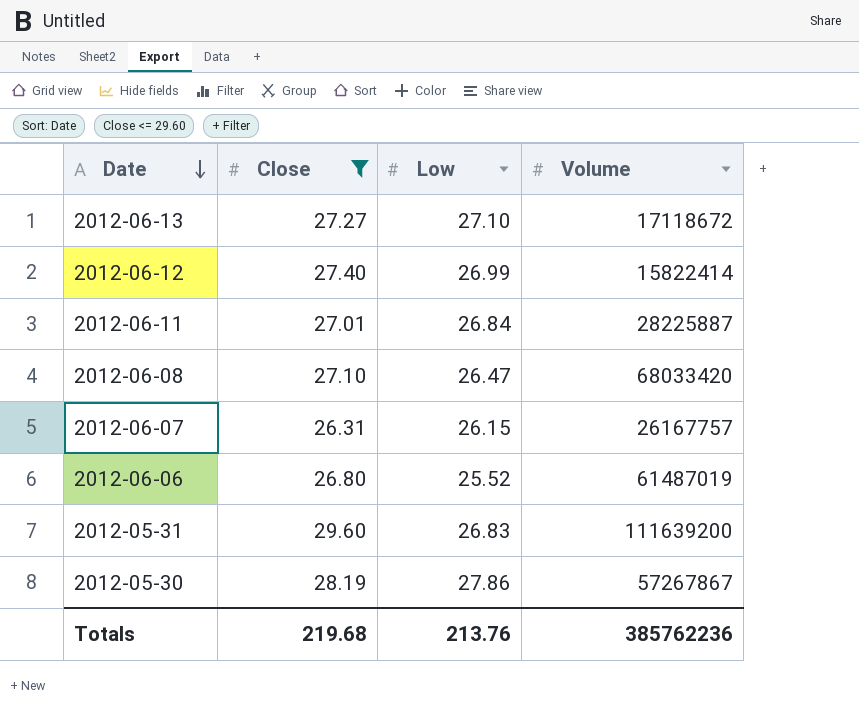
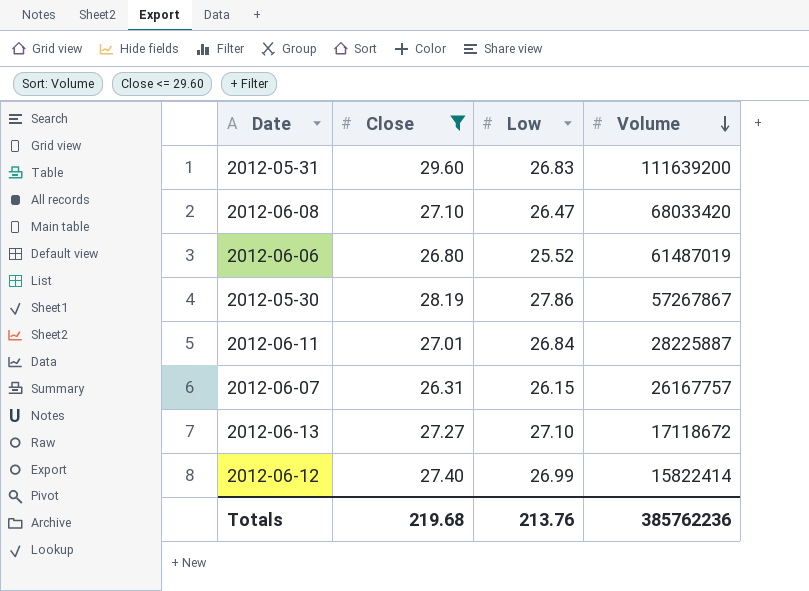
row order: Date descending -> Volume descending

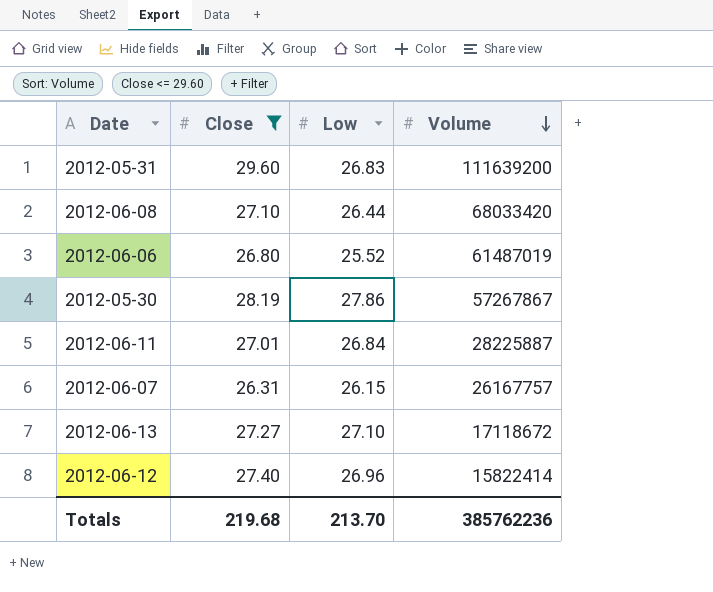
2012-06-08 | Low: 26.47 -> 26.44
2012-06-12 | Low: 26.99 -> 26.96
Totals | Low: 213.76 -> 213.70

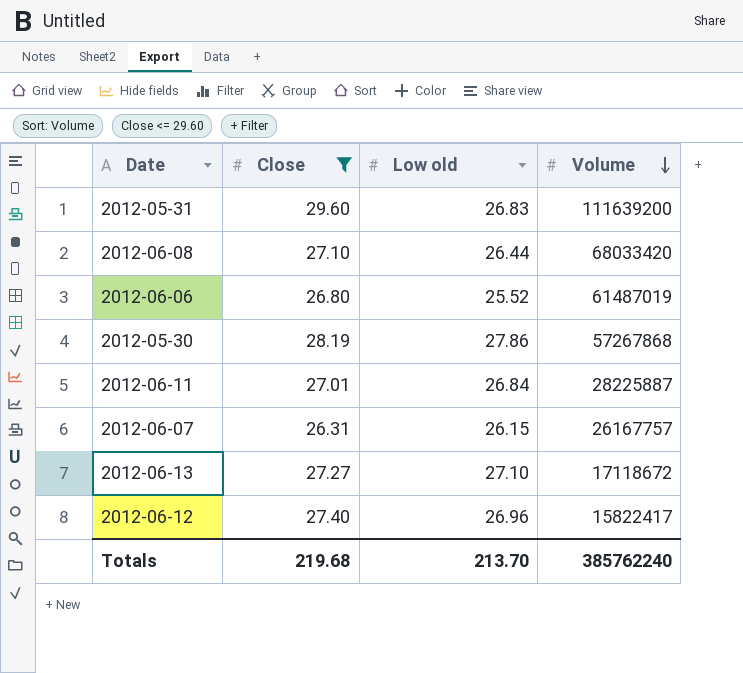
column name: Low -> Low old
2012-05-30 | Volume: 57267867 -> 57267868
2012-06-12 | Volume: 15822414 -> 15822417
Totals | Volume: 385762236 -> 385762240

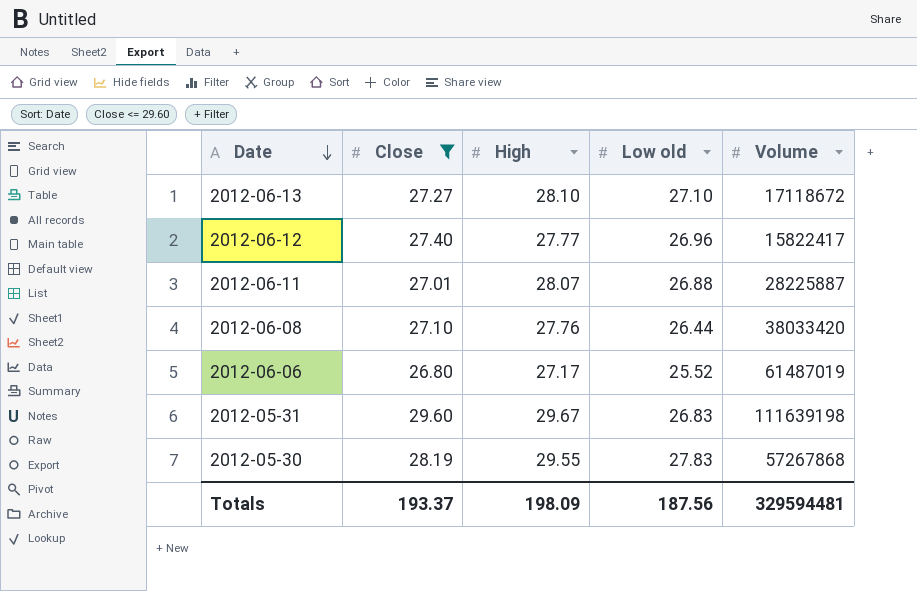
row order: Volume descending -> Date descending
column High | position: none -> 3
row 2012-06-07: 26.31 | 26.15 | 26167757 -> none
2012-06-11 | Low old: 26.84 -> 26.88
2012-06-08 | Volume: 68033420 -> 38033420
2012-05-31 | Volume: 111639200 -> 111639198
2012-05-30 | Low old: 27.86 -> 27.83
Totals | Close: 219.68 -> 193.37
Totals | Low old: 213.70 -> 187.56
Totals | Volume: 385762240 -> 329594481

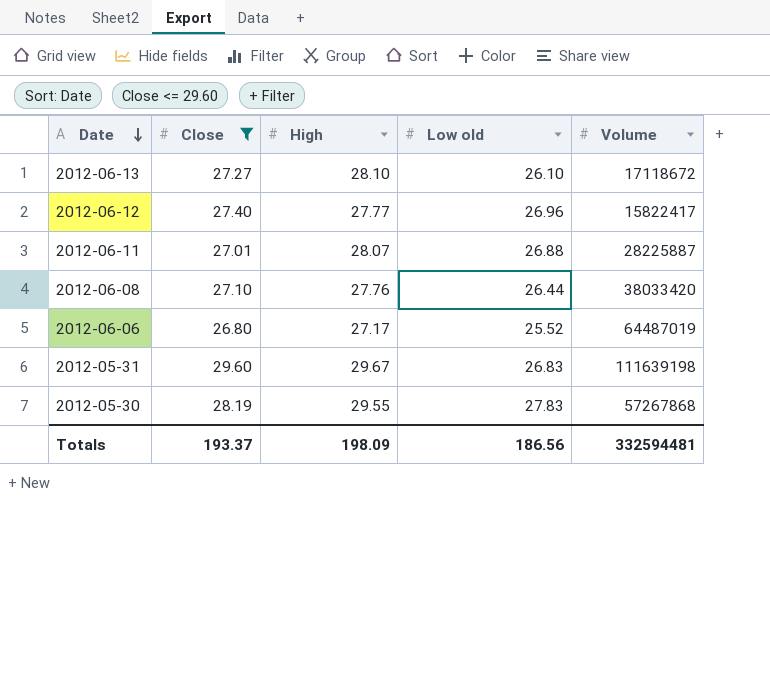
2012-06-13 | Low old: 27.10 -> 26.10
2012-06-06 | Volume: 61487019 -> 64487019
Totals | Low old: 187.56 -> 186.56
Totals | Volume: 329594481 -> 332594481

